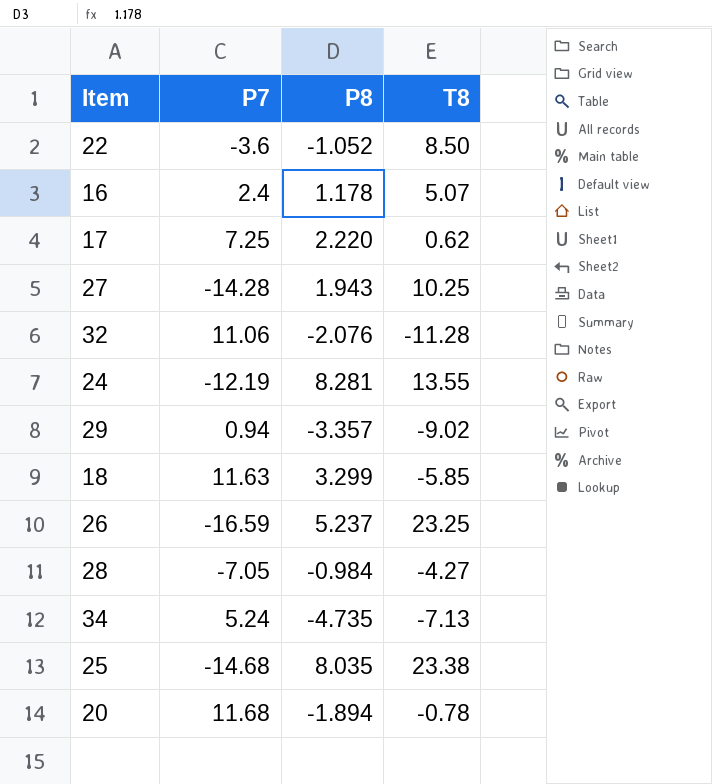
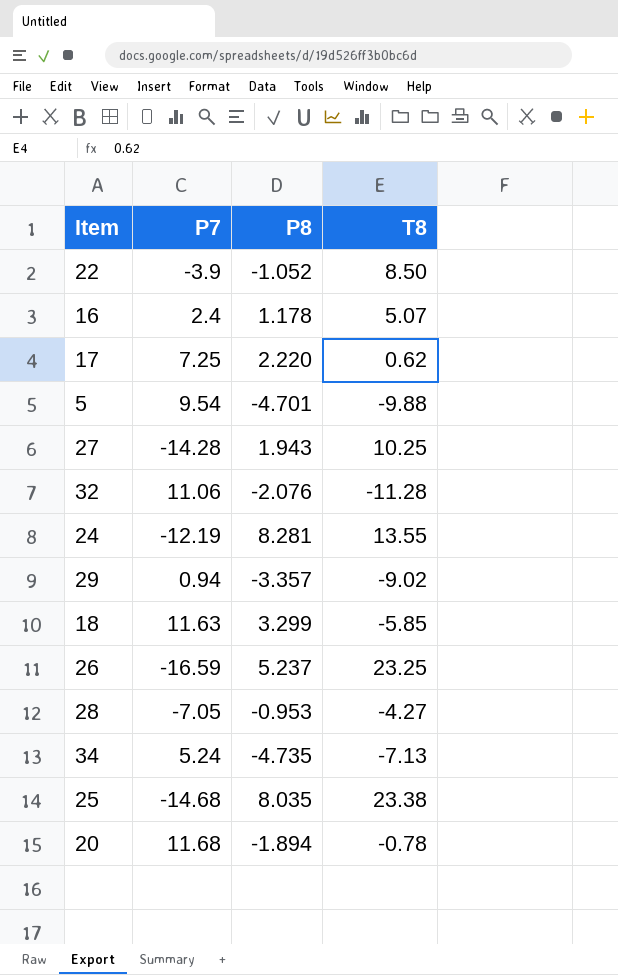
22 | P7: -3.6 -> -3.9
row 5: none -> 9.54 | -4.701 | -9.88
28 | P8: -0.984 -> -0.953

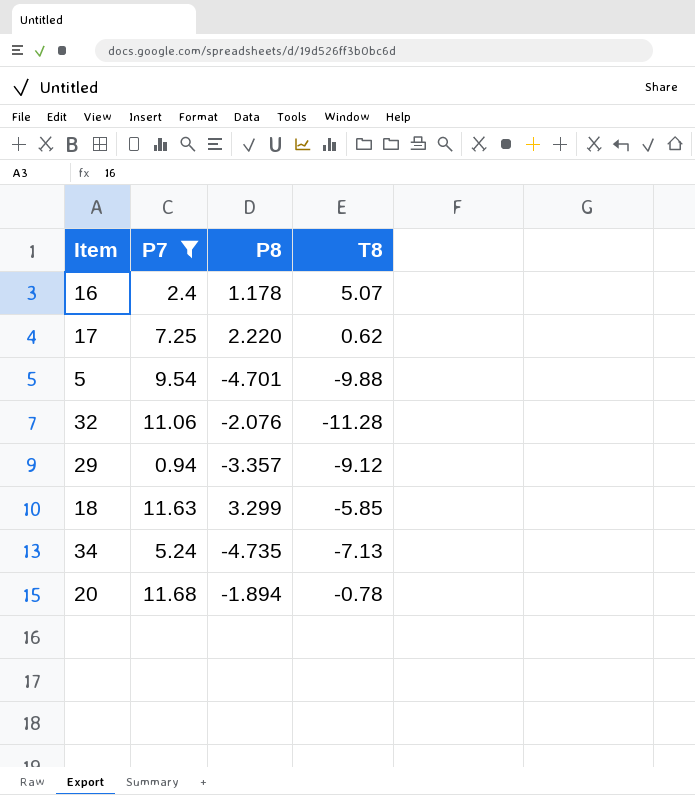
filter: none -> P7 >= 0.94
29 | T8: -9.02 -> -9.12

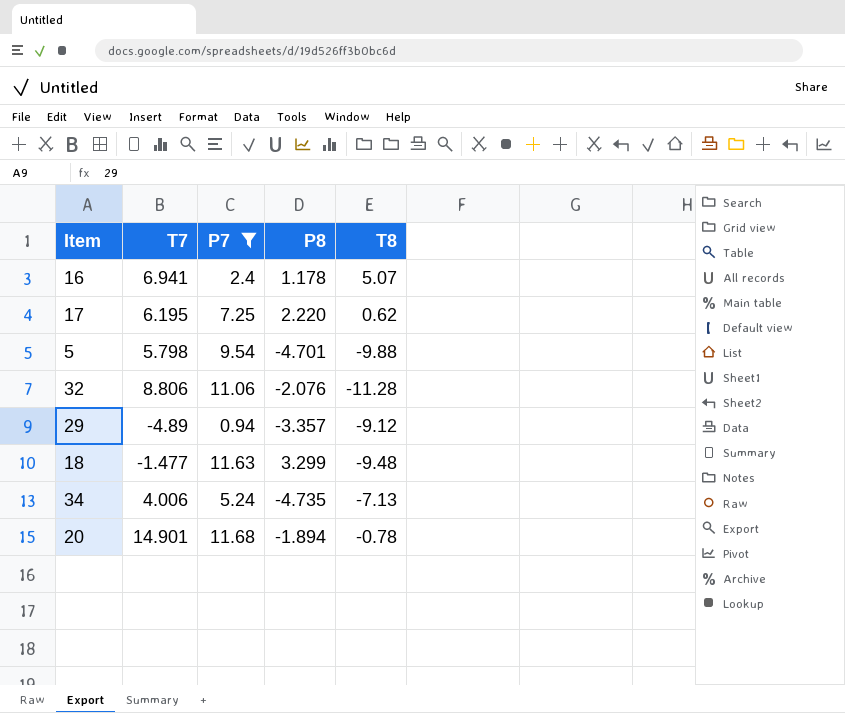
column T7 | position: none -> 2
18 | T8: -5.85 -> -9.48

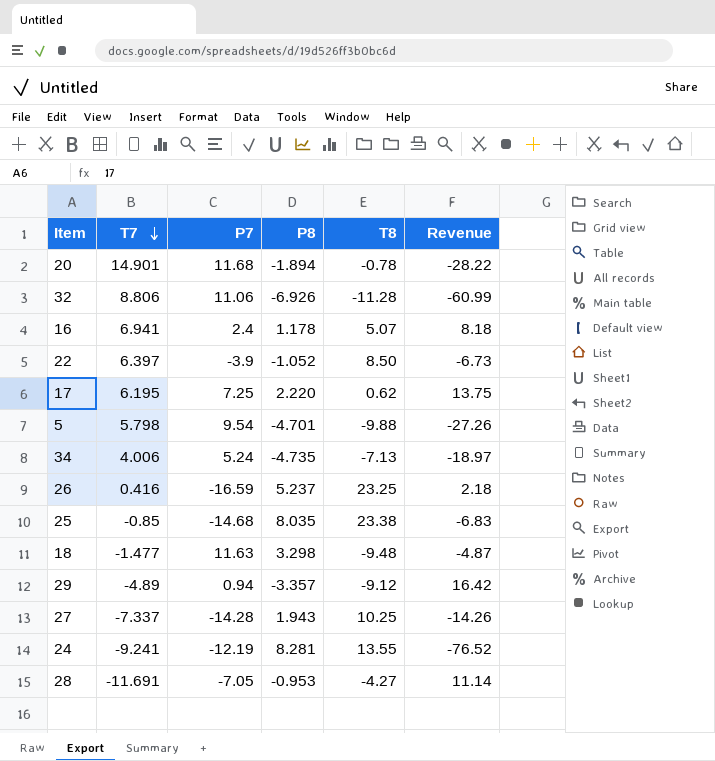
filter: P7 >= 0.94 -> none
row order: none -> T7 descending
column Revenue | formula: none -> [T7] * [P8]
32 | P8: -2.076 -> -6.926
18 | P8: 3.299 -> 3.298

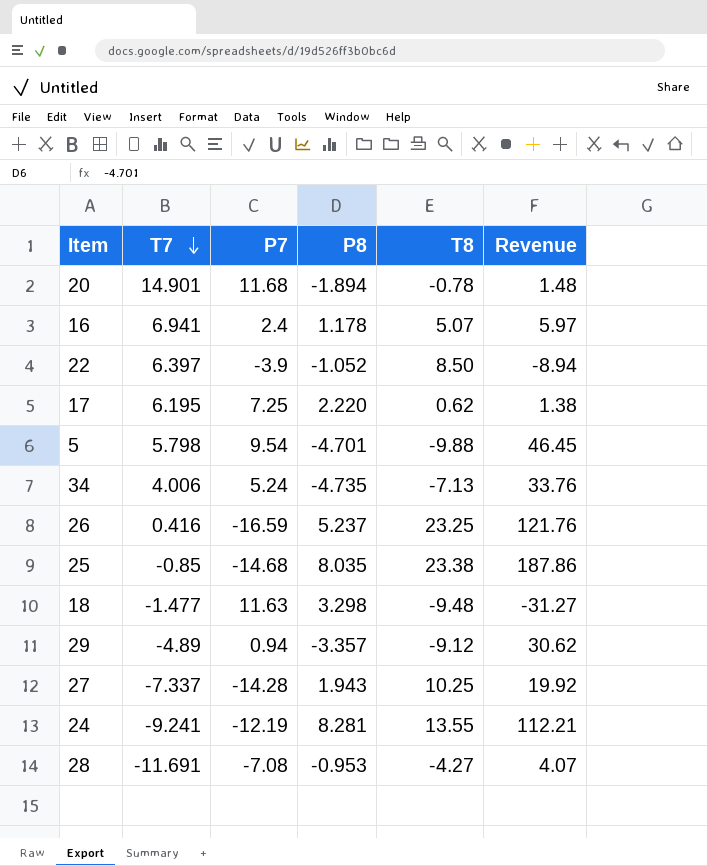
column Revenue | formula: [T7] * [P8] -> [P8] * [T8]
row 32: 8.806 | 11.06 | -6.926 | -11.28 | -60.99 -> none
28 | P7: -7.05 -> -7.08

